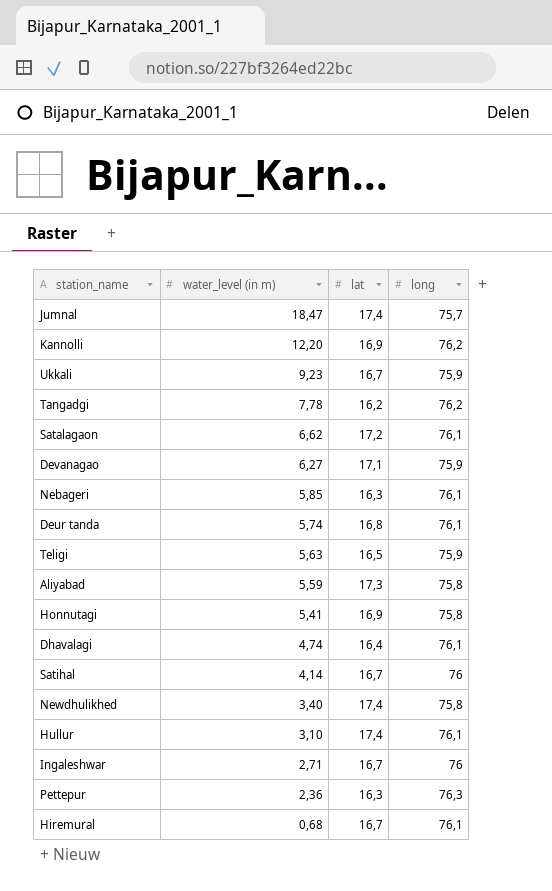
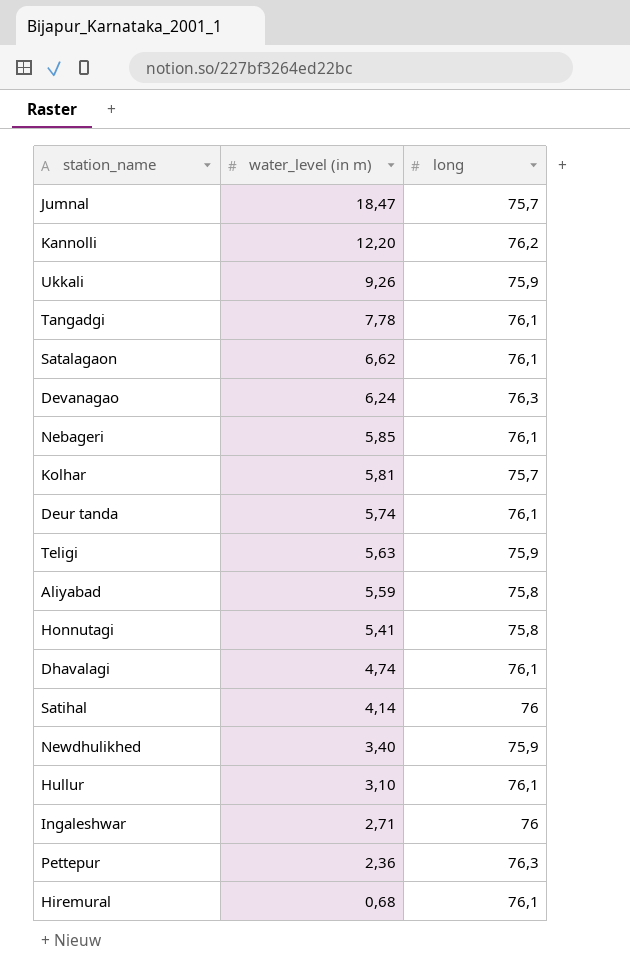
column lat | position: 3 -> none
Ukkali | water_level (in m): 9,23 -> 9,26
Tangadgi | long: 76,2 -> 76,1
Devanagao | water_level (in m): 6,27 -> 6,24
Devanagao | long: 75,9 -> 76,3
row Kolhar: none -> 5,81 | 75,7
Newdhulikhed | long: 75,8 -> 75,9

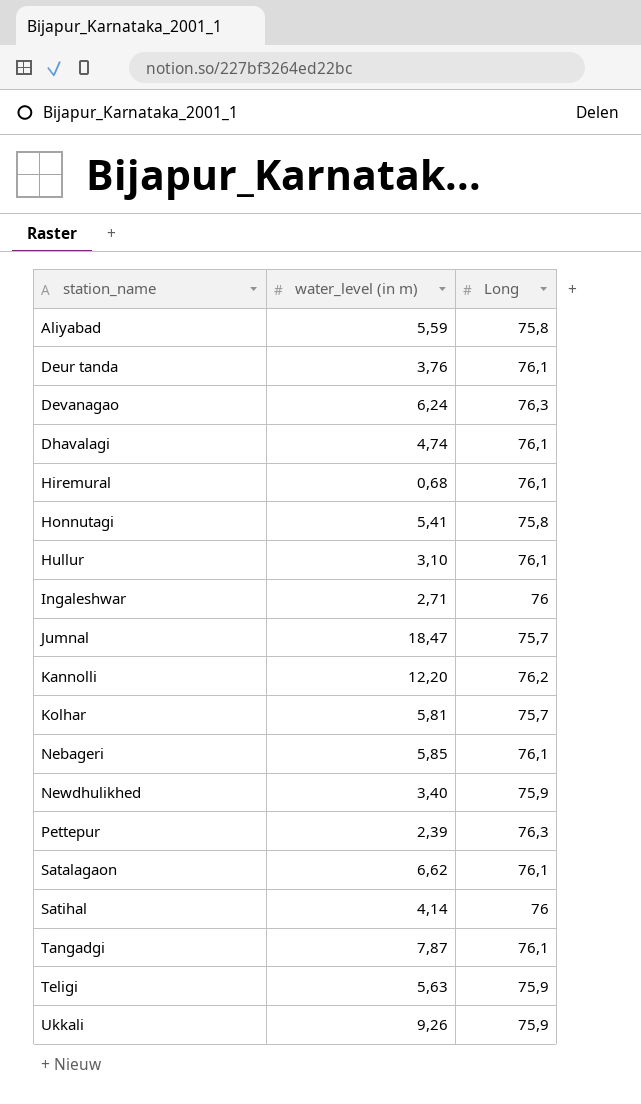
row order: water_level (in m) descending -> station_name ascending
column name: long -> Long
Deur tanda | water_level (in m): 5,74 -> 3,76
Pettepur | water_level (in m): 2,36 -> 2,39
Tangadgi | water_level (in m): 7,78 -> 7,87

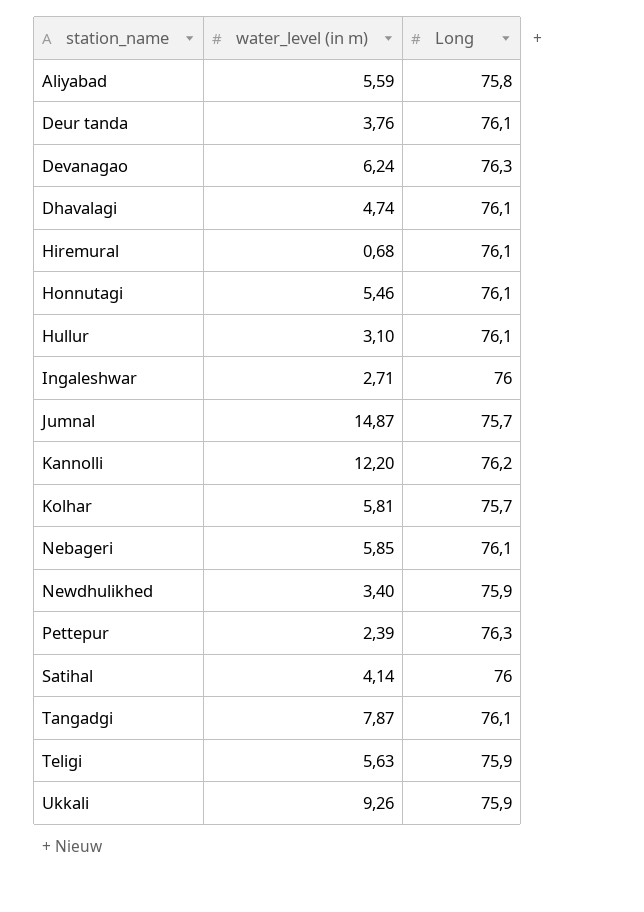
row Satalagaon: 6,62 | 76,1 -> none
Honnutagi | water_level (in m): 5,41 -> 5,46
Honnutagi | Long: 75,8 -> 76,1
Jumnal | water_level (in m): 18,47 -> 14,87

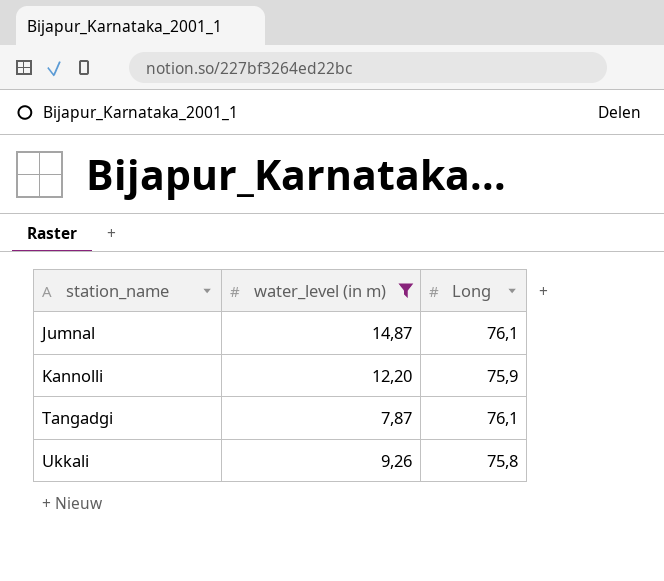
filter: none -> water_level (in m) >= 7,87
Jumnal | Long: 75,7 -> 76,1
Kannolli | Long: 76,2 -> 75,9
Ukkali | Long: 75,9 -> 75,8

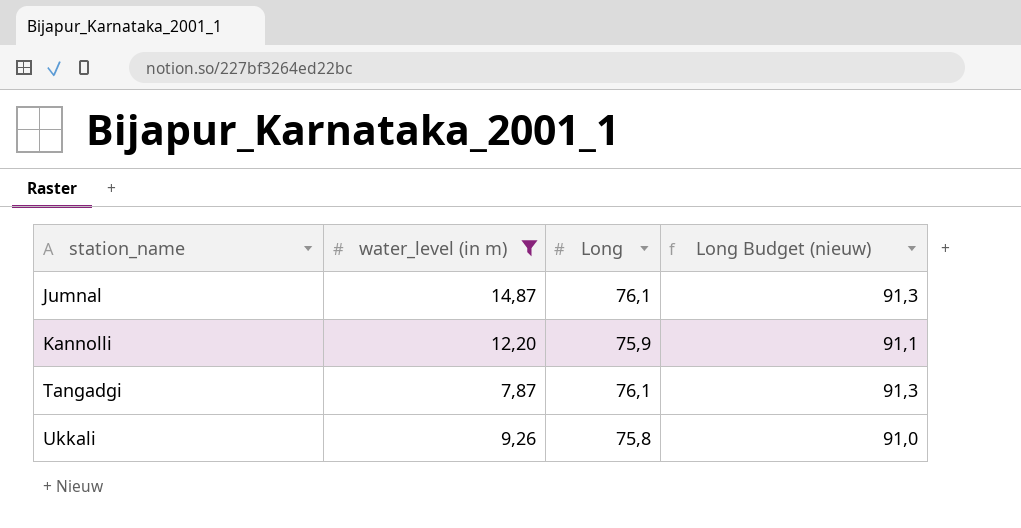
column Long Budget (nieuw) | formula: none -> [Long] * 1,2

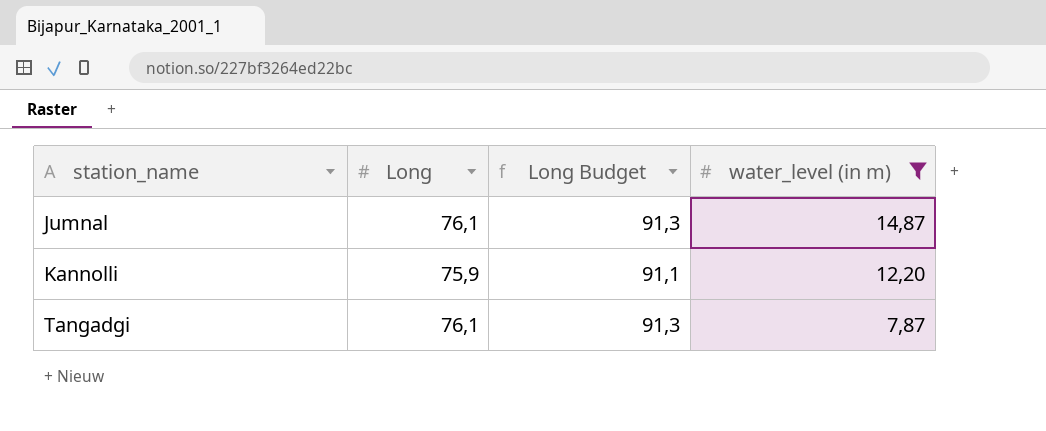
column name: Long Budget (nieuw) -> Long Budget
column water_level (in m) | position: 2 -> 4
row Ukkali: 9,26 | 75,8 | 91,0 -> none

